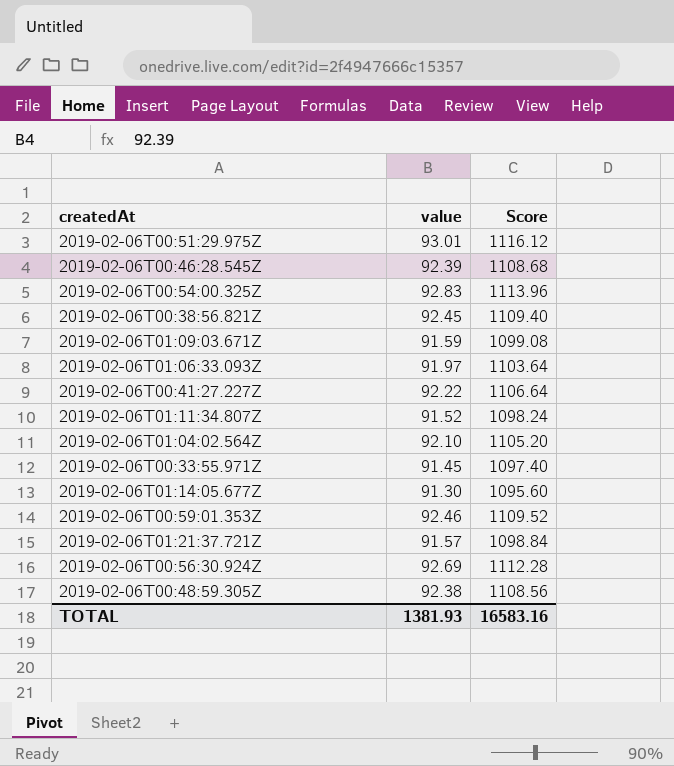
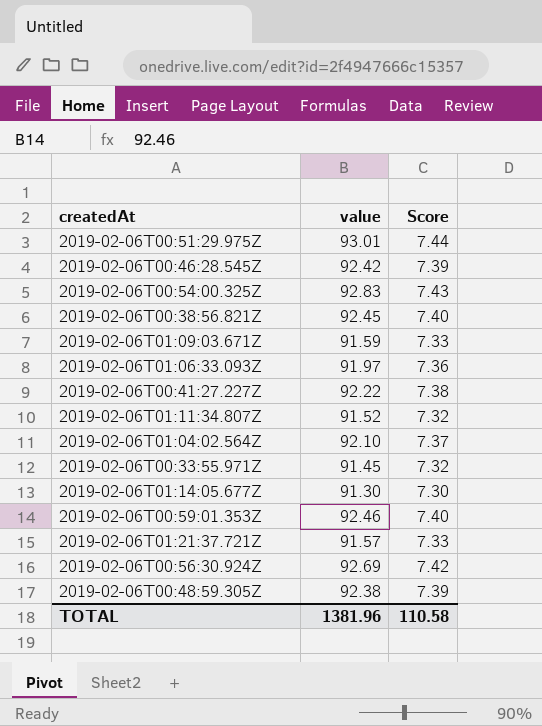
column Score | formula: [value] * 12 -> [value] * 0.08
2019-02-06T00:46:28.545Z | value: 92.39 -> 92.42
TOTAL | value: 1381.93 -> 1381.96
TOTAL | Score: 16583.16 -> 110.58

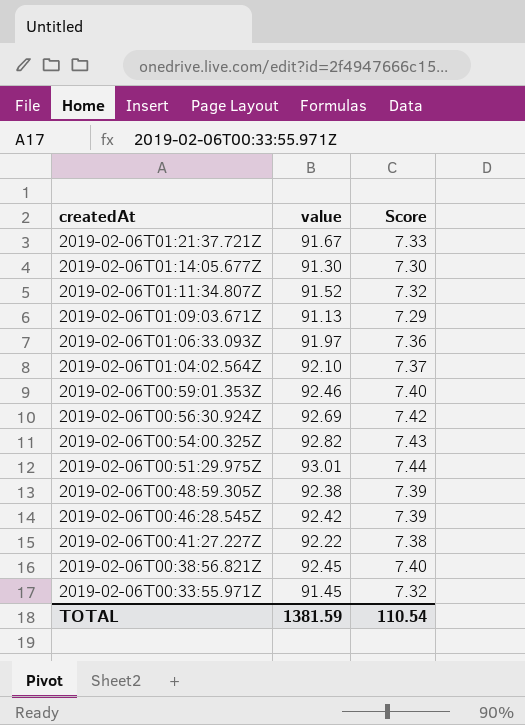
row order: none -> createdAt descending
2019-02-06T01:21:37.721Z | value: 91.57 -> 91.67
2019-02-06T01:09:03.671Z | value: 91.59 -> 91.13
2019-02-06T01:09:03.671Z | Score: 7.33 -> 7.29
2019-02-06T00:54:00.325Z | value: 92.83 -> 92.82
TOTAL | value: 1381.96 -> 1381.59
TOTAL | Score: 110.58 -> 110.54

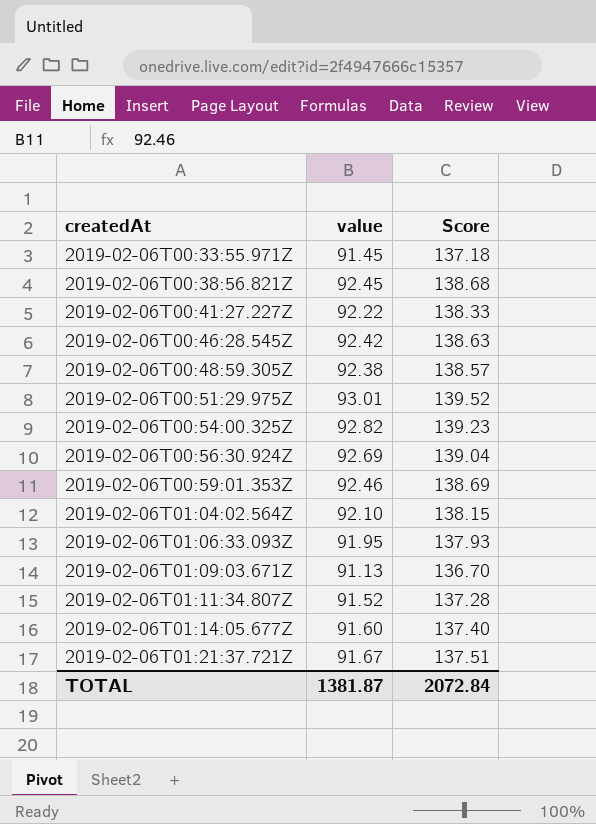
row order: createdAt descending -> createdAt ascending
column Score | formula: [value] * 0.08 -> [value] * 1.5
2019-02-06T01:06:33.093Z | value: 91.97 -> 91.95
2019-02-06T01:14:05.677Z | value: 91.30 -> 91.60
TOTAL | value: 1381.59 -> 1381.87
TOTAL | Score: 110.54 -> 2072.84

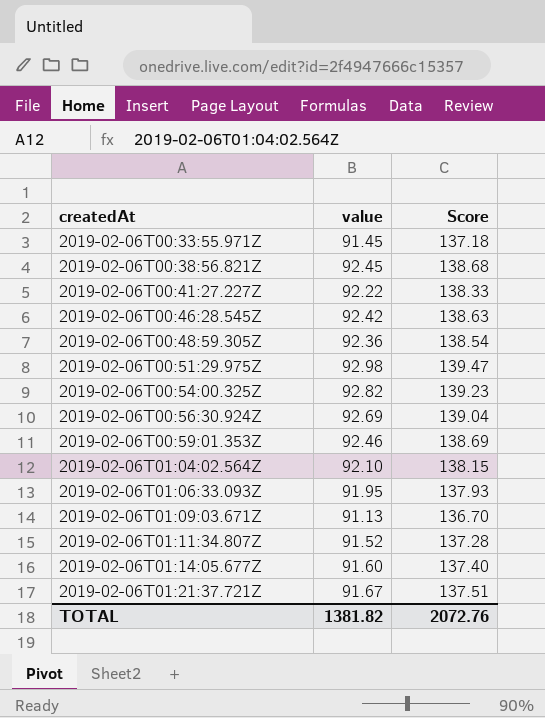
2019-02-06T00:48:59.305Z | value: 92.38 -> 92.36
2019-02-06T00:48:59.305Z | Score: 138.57 -> 138.54
2019-02-06T00:51:29.975Z | value: 93.01 -> 92.98
2019-02-06T00:51:29.975Z | Score: 139.52 -> 139.47
TOTAL | value: 1381.87 -> 1381.82
TOTAL | Score: 2072.84 -> 2072.76

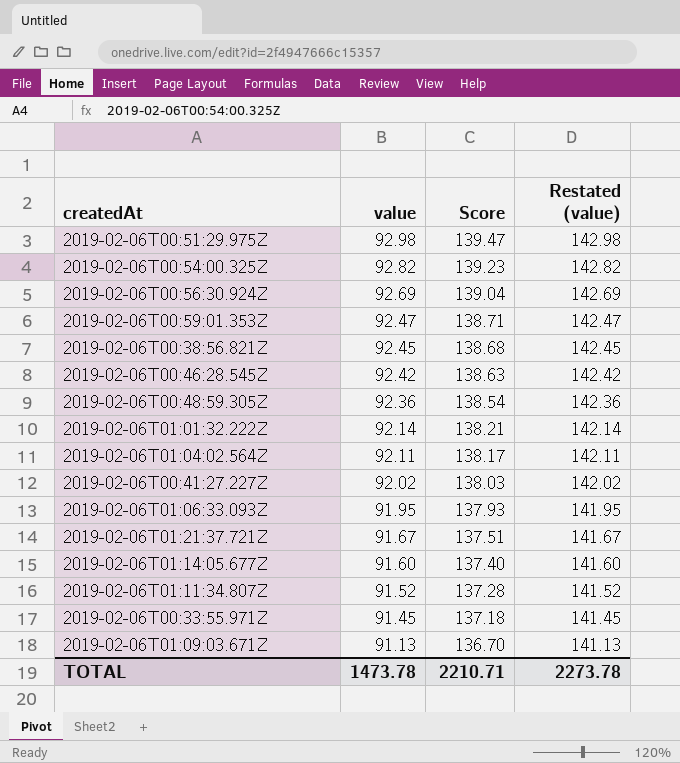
row order: createdAt ascending -> value descending
column Restated (value) | formula: none -> [value] + 50
2019-02-06T00:59:01.353Z | value: 92.46 -> 92.47
2019-02-06T00:59:01.353Z | Score: 138.69 -> 138.71
row 2019-02-06T01:01:32.222Z: none -> 92.14 | 138.21 | 142.14
2019-02-06T01:04:02.564Z | value: 92.10 -> 92.11
2019-02-06T01:04:02.564Z | Score: 138.15 -> 138.17
2019-02-06T00:41:27.227Z | value: 92.22 -> 92.02
2019-02-06T00:41:27.227Z | Score: 138.33 -> 138.03
TOTAL | value: 1381.82 -> 1473.78
TOTAL | Score: 2072.76 -> 2210.71

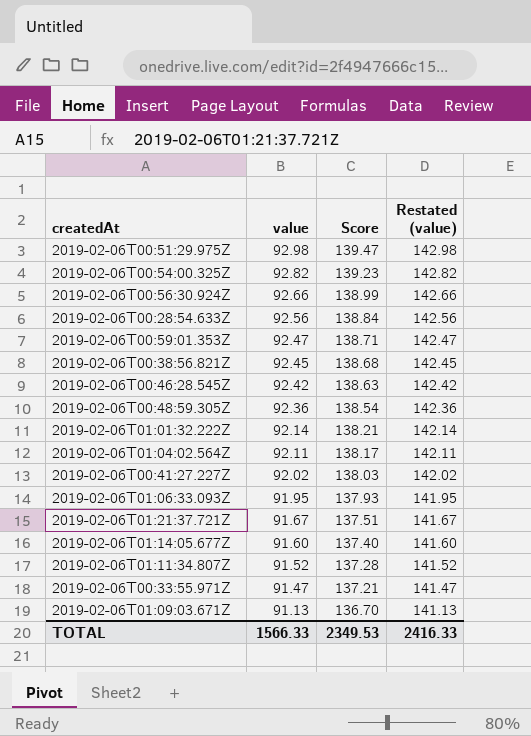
2019-02-06T00:56:30.924Z | value: 92.69 -> 92.66
2019-02-06T00:56:30.924Z | Score: 139.04 -> 138.99
2019-02-06T00:56:30.924Z | Restated (value): 142.69 -> 142.66
row 2019-02-06T00:28:54.633Z: none -> 92.56 | 138.84 | 142.56
2019-02-06T00:33:55.971Z | value: 91.45 -> 91.47
2019-02-06T00:33:55.971Z | Score: 137.18 -> 137.21
2019-02-06T00:33:55.971Z | Restated (value): 141.45 -> 141.47
TOTAL | value: 1473.78 -> 1566.33
TOTAL | Score: 2210.71 -> 2349.53
TOTAL | Restated (value): 2273.78 -> 2416.33

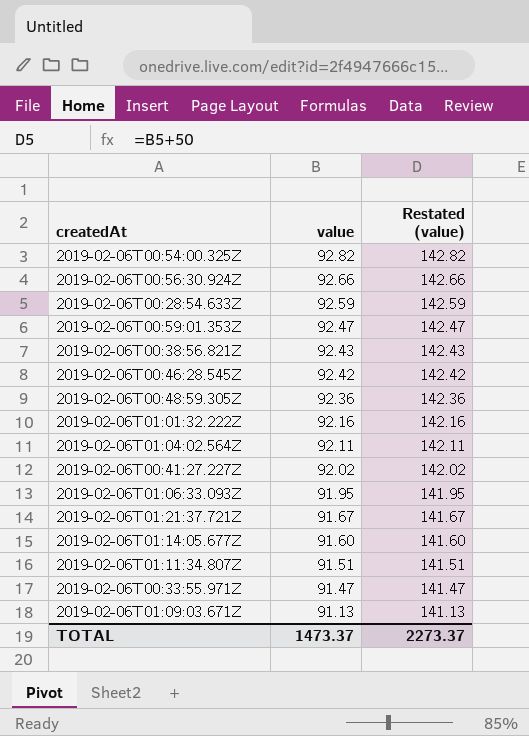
column Score | formula: [value] * 1.5 -> none
row 2019-02-06T00:51:29.975Z: 92.98 | 139.47 | 142.98 -> none
2019-02-06T00:28:54.633Z | value: 92.56 -> 92.59
2019-02-06T00:28:54.633Z | Restated (value): 142.56 -> 142.59
2019-02-06T00:38:56.821Z | value: 92.45 -> 92.43
2019-02-06T00:38:56.821Z | Restated (value): 142.45 -> 142.43
2019-02-06T01:01:32.222Z | value: 92.14 -> 92.16
2019-02-06T01:01:32.222Z | Restated (value): 142.14 -> 142.16
2019-02-06T01:11:34.807Z | value: 91.52 -> 91.51
2019-02-06T01:11:34.807Z | Restated (value): 141.52 -> 141.51
TOTAL | value: 1566.33 -> 1473.37
TOTAL | Restated (value): 2416.33 -> 2273.37

